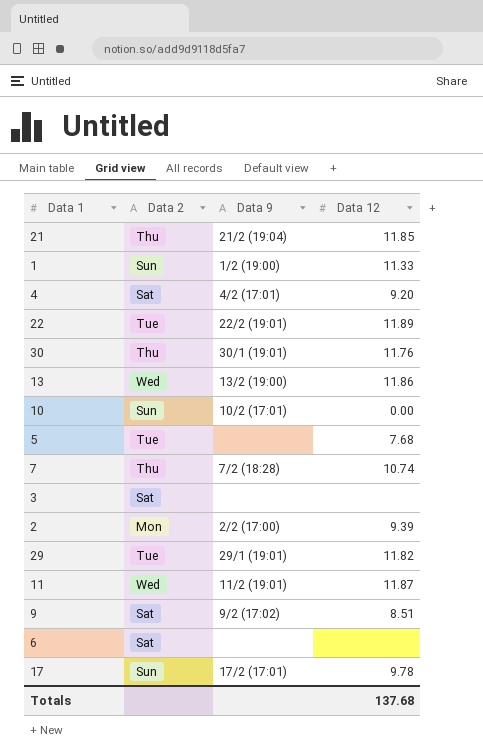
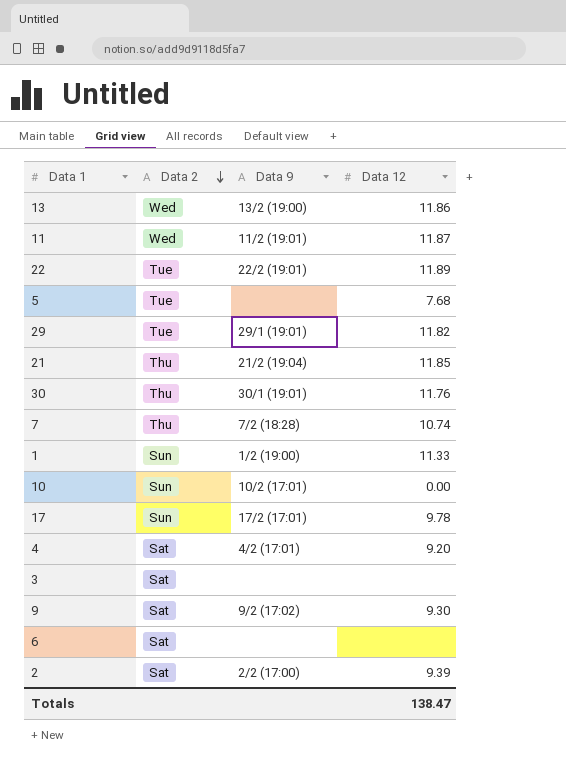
row order: none -> Data 2 descending
9 | Data 12: 8.51 -> 9.30
2 | Data 2: Mon -> Sat
Totals | Data 12: 137.68 -> 138.47

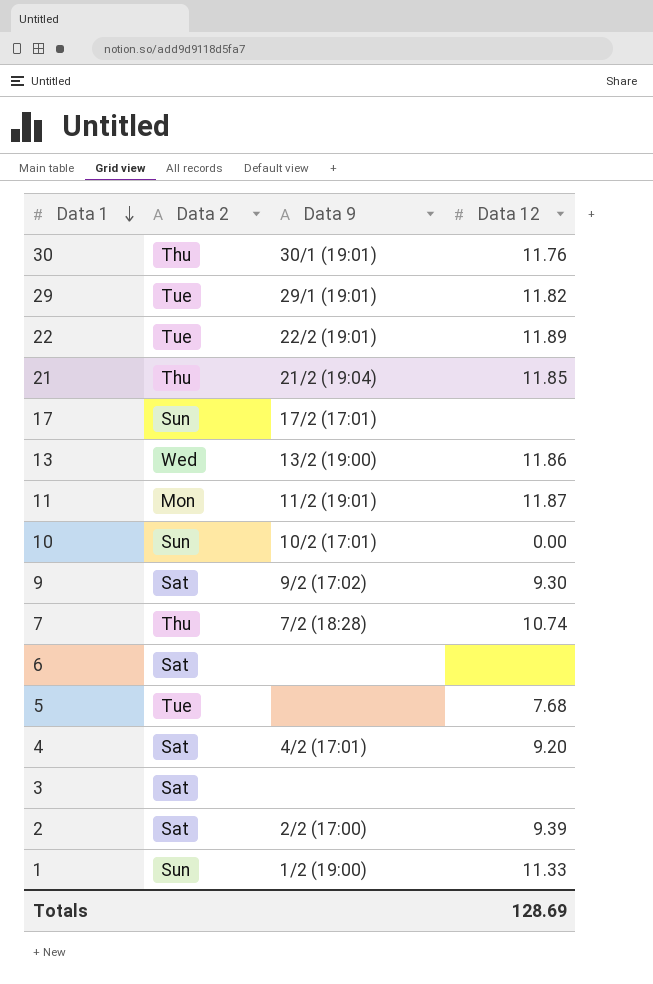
row order: Data 2 descending -> Data 1 descending
17 | Data 12: 9.78 -> none
11 | Data 2: Wed -> Mon
Totals | Data 12: 138.47 -> 128.69

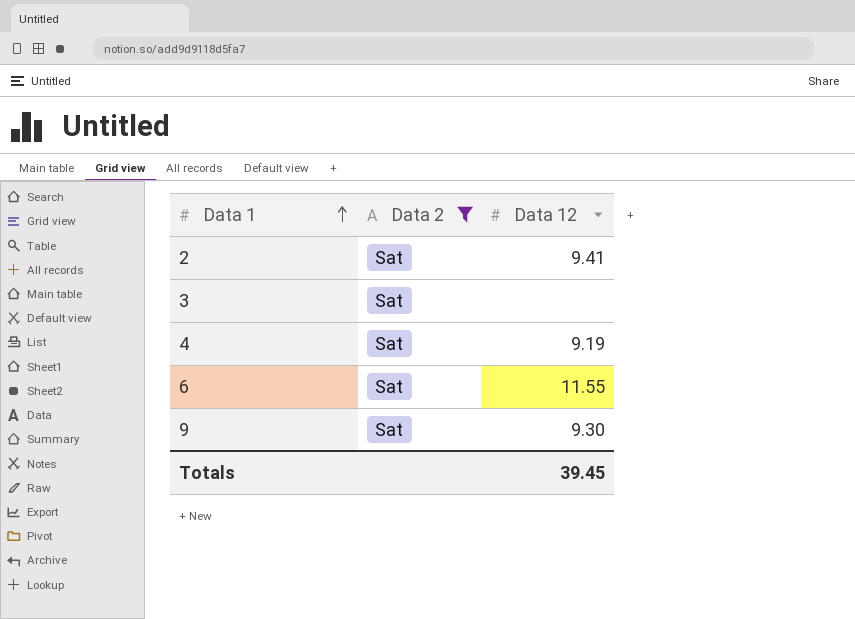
filter: none -> Data 2 = Sat
row order: Data 1 descending -> Data 1 ascending
column Data 9 | position: 3 -> none
2 | Data 12: 9.39 -> 9.41
4 | Data 12: 9.20 -> 9.19
6 | Data 12: none -> 11.55
Totals | Data 12: 128.69 -> 39.45

